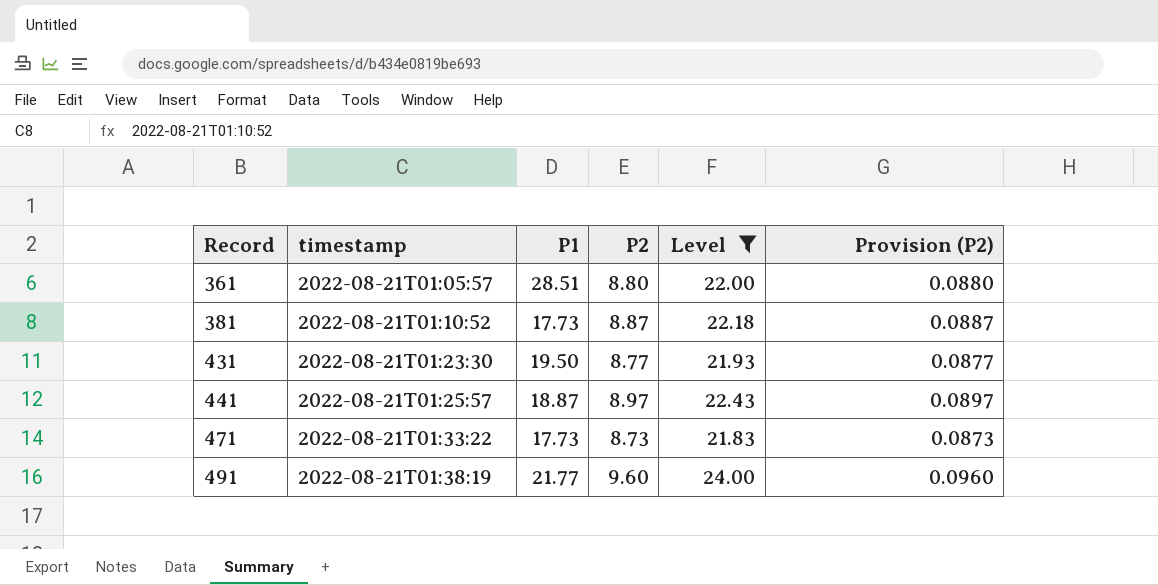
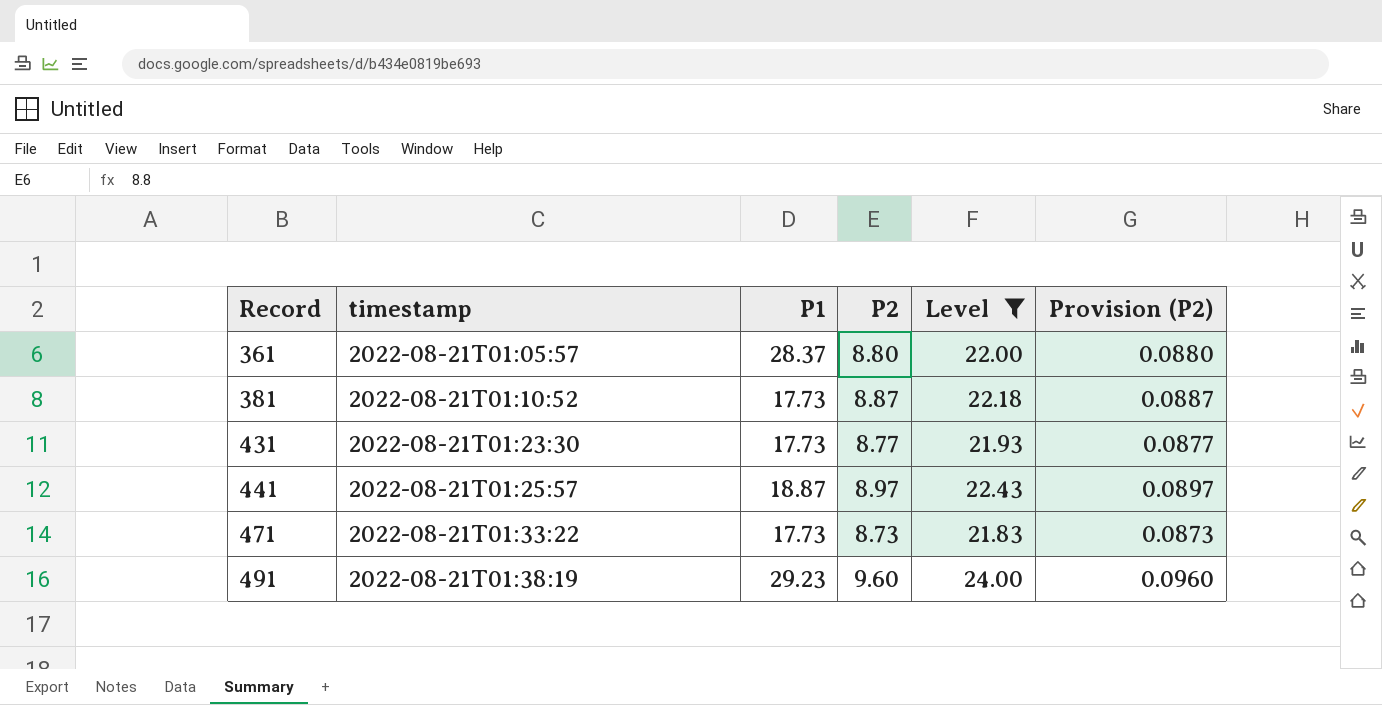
361 | P1: 28.51 -> 28.37
431 | P1: 19.50 -> 17.73
491 | P1: 21.77 -> 29.23

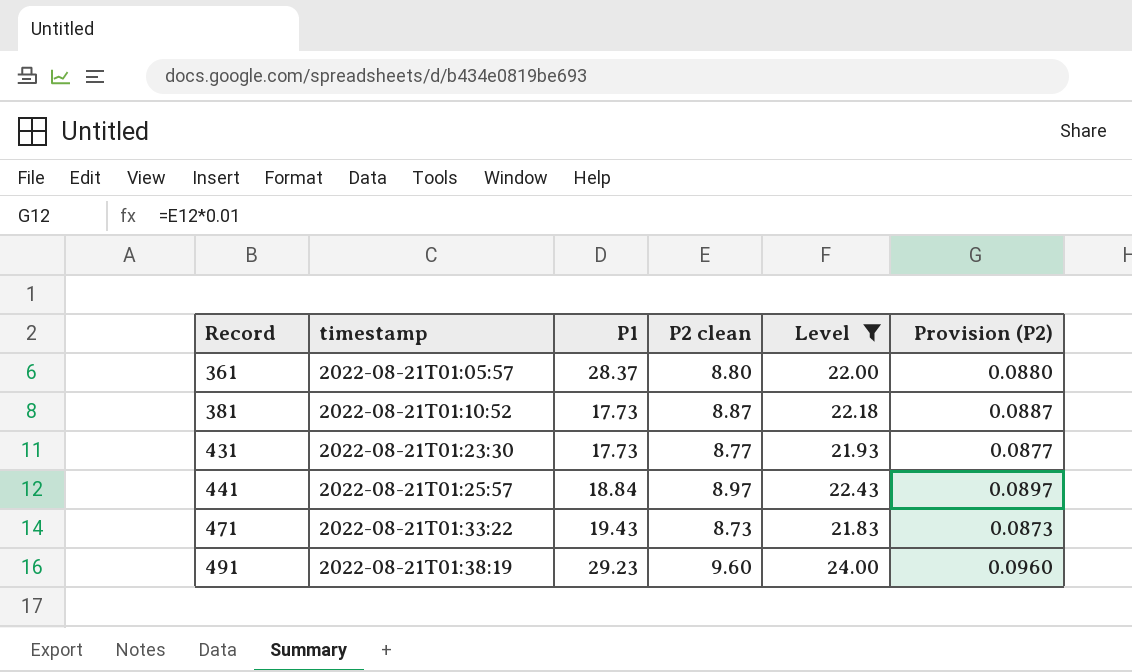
column name: P2 -> P2 clean
441 | P1: 18.87 -> 18.84
471 | P1: 17.73 -> 19.43

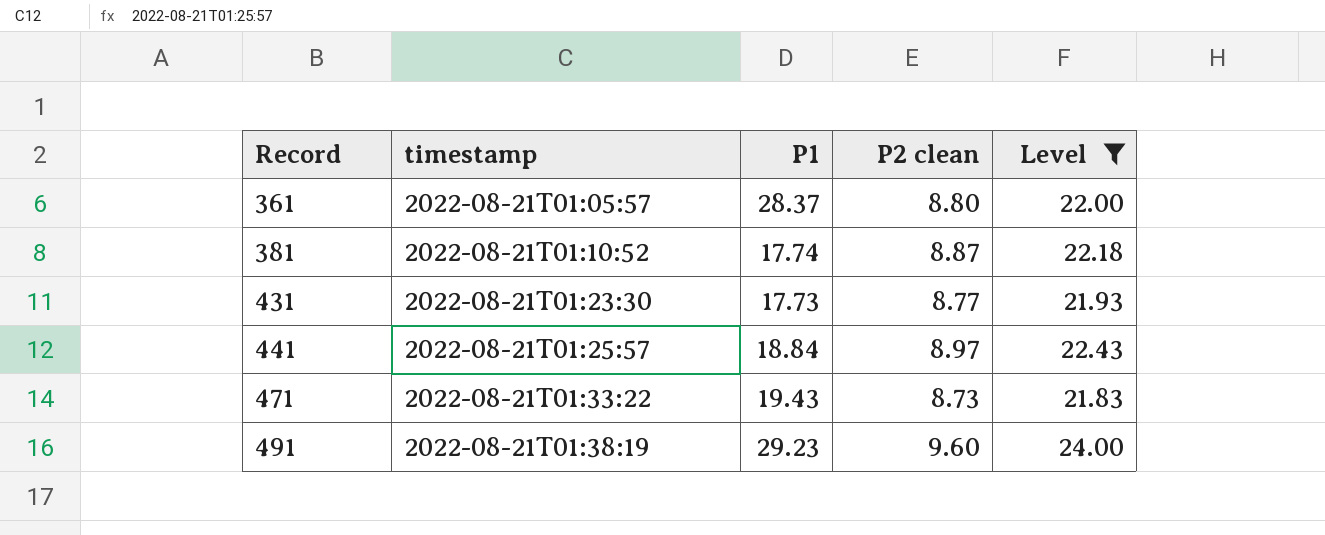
column Provision (P2) | formula: [P2 clean] * 0.01 -> none
381 | P1: 17.73 -> 17.74

